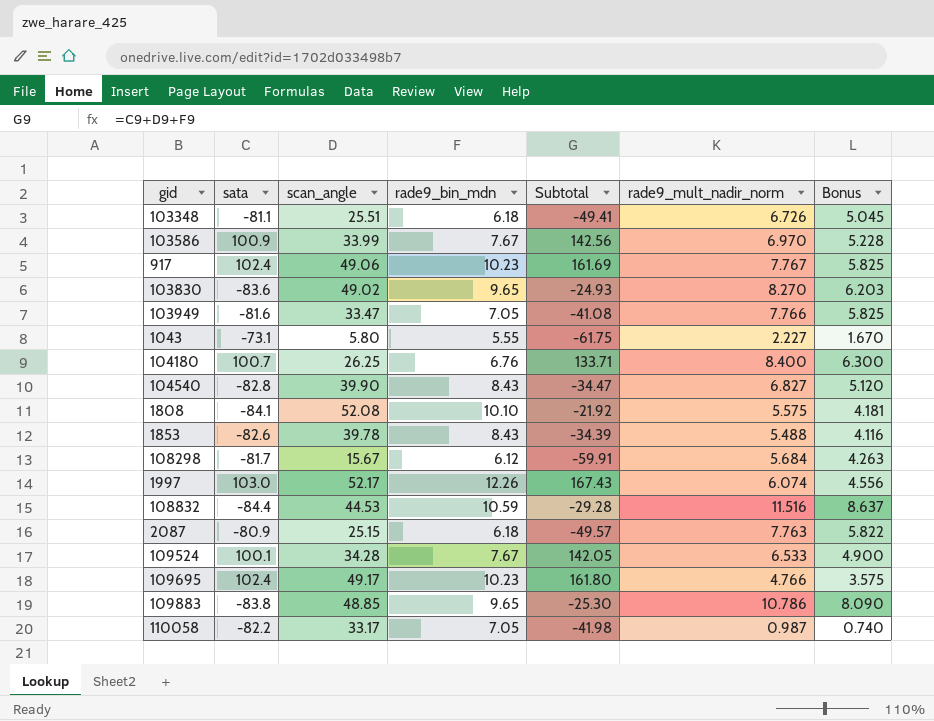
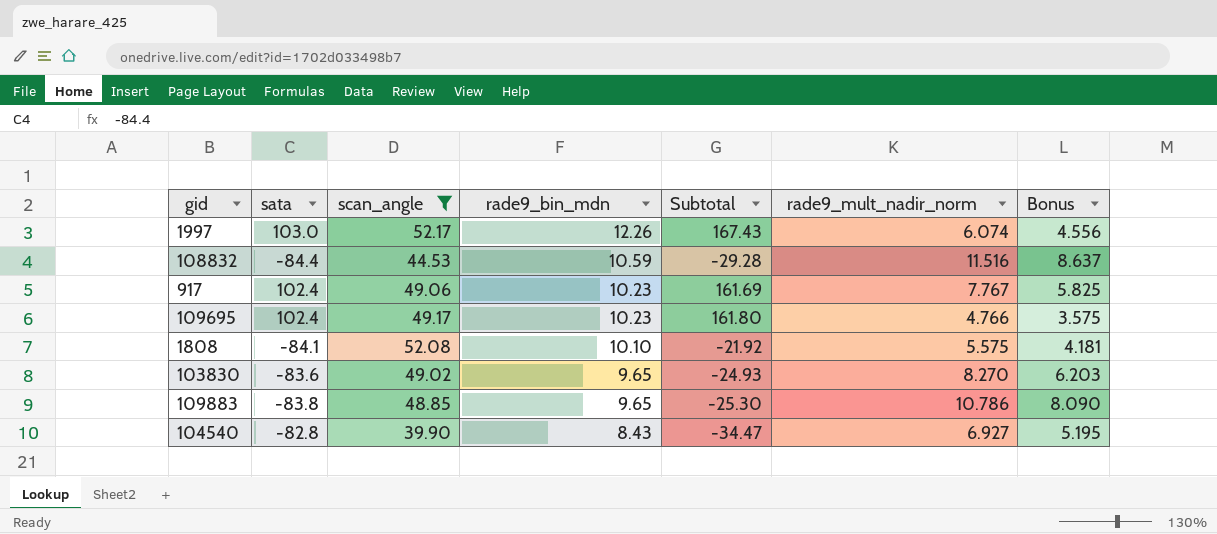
filter: none -> scan_angle >= 39.90
row order: none -> rade9_bin_mdn descending
104540 | rade9_mult_nadir_norm: 6.827 -> 6.927
104540 | Bonus: 5.120 -> 5.195

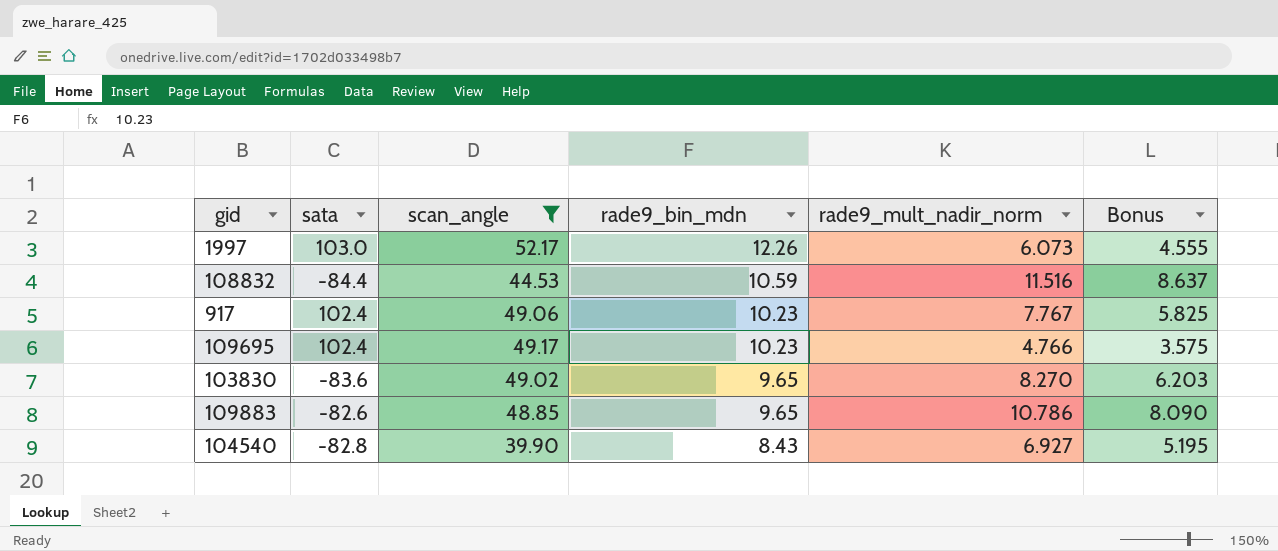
column Subtotal | formula: [sata] + [scan_angle] + [rade9_bin_mdn] -> none
row 1808: -84.1 | 52.08 | 10.10 | -21.92 | 5.575 | 4.181 -> none
1997 | rade9_mult_nadir_norm: 6.074 -> 6.073
1997 | Bonus: 4.556 -> 4.555
109883 | sata: -83.8 -> -82.6

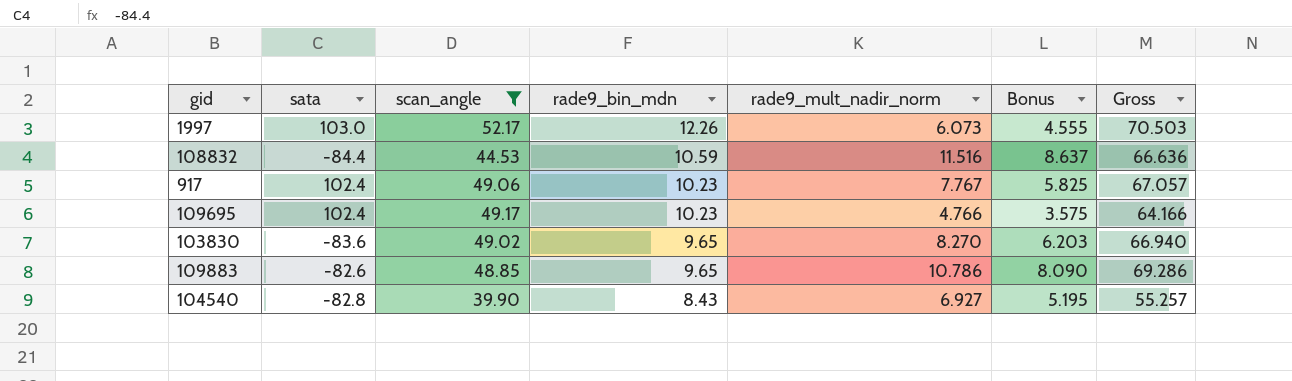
column Gross | formula: none -> [scan_angle] + [rade9_bin_mdn] + [rade9_mult_nadir_norm]

